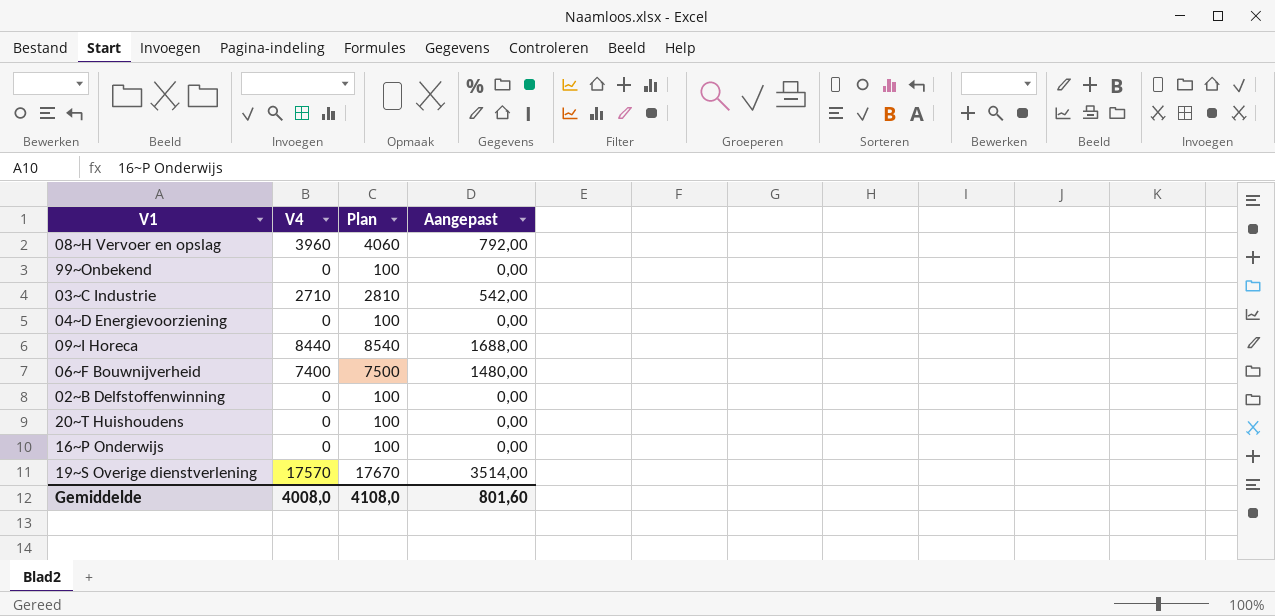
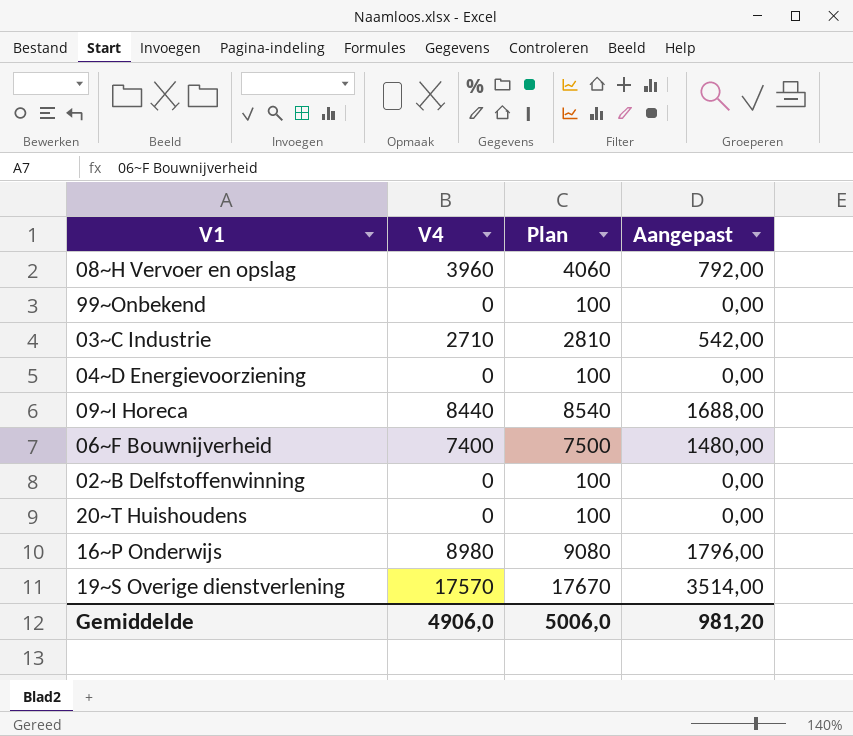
16~P Onderwijs | V4: 0 -> 8980
16~P Onderwijs | Plan: 100 -> 9080
16~P Onderwijs | Aangepast: 0,00 -> 1796,00
Gemiddelde | V4: 4008,0 -> 4906,0
Gemiddelde | Plan: 4108,0 -> 5006,0
Gemiddelde | Aangepast: 801,60 -> 981,20

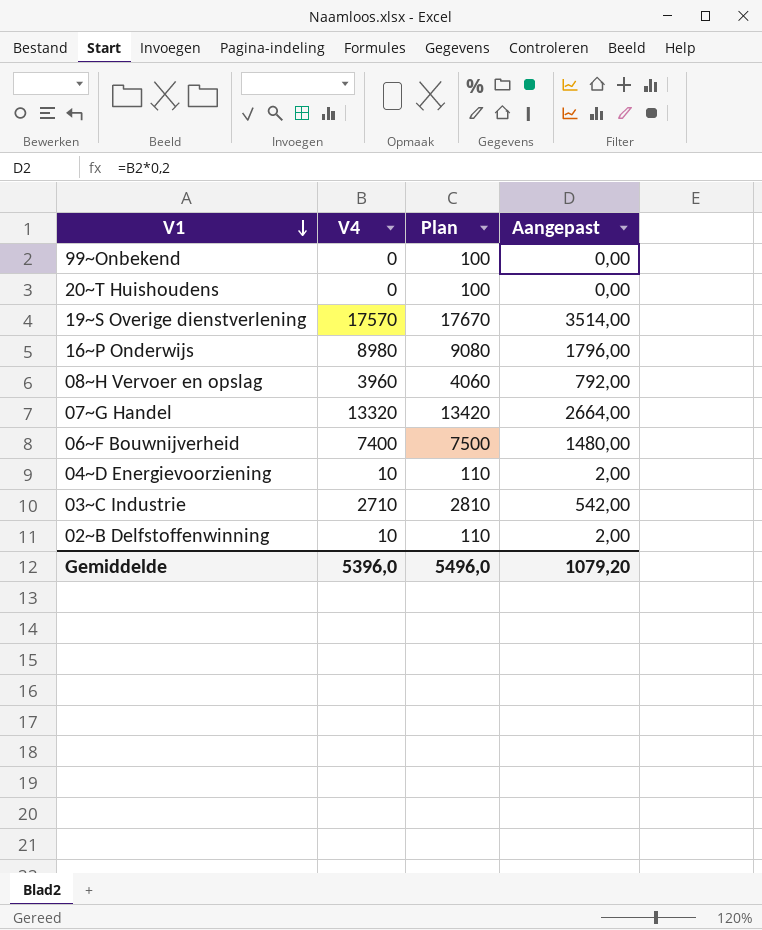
row order: none -> V1 descending
row 09~I Horeca: 8440 | 8540 | 1688,00 -> none
row 07~G Handel: none -> 13320 | 13420 | 2664,00
04~D Energievoorziening | V4: 0 -> 10
04~D Energievoorziening | Plan: 100 -> 110
04~D Energievoorziening | Aangepast: 0,00 -> 2,00
02~B Delfstoffenwinning | V4: 0 -> 10
02~B Delfstoffenwinning | Plan: 100 -> 110
02~B Delfstoffenwinning | Aangepast: 0,00 -> 2,00
Gemiddelde | V4: 4906,0 -> 5396,0
Gemiddelde | Plan: 5006,0 -> 5496,0
Gemiddelde | Aangepast: 981,20 -> 1079,20

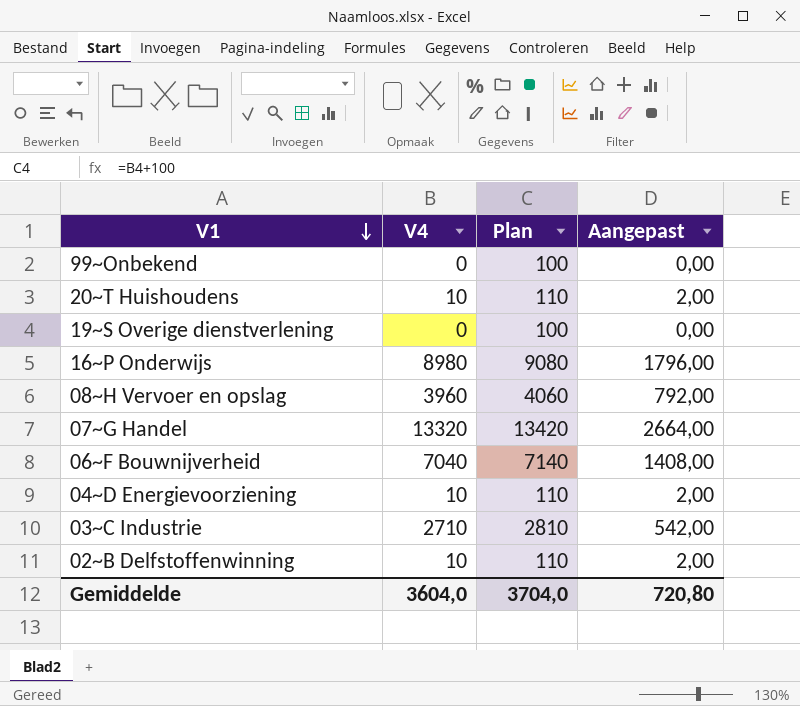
20~T Huishoudens | V4: 0 -> 10
20~T Huishoudens | Plan: 100 -> 110
20~T Huishoudens | Aangepast: 0,00 -> 2,00
19~S Overige dienstverlening | V4: 17570 -> 0
19~S Overige dienstverlening | Plan: 17670 -> 100
19~S Overige dienstverlening | Aangepast: 3514,00 -> 0,00
06~F Bouwnijverheid | V4: 7400 -> 7040
06~F Bouwnijverheid | Plan: 7500 -> 7140
06~F Bouwnijverheid | Aangepast: 1480,00 -> 1408,00
Gemiddelde | V4: 5396,0 -> 3604,0
Gemiddelde | Plan: 5496,0 -> 3704,0
Gemiddelde | Aangepast: 1079,20 -> 720,80

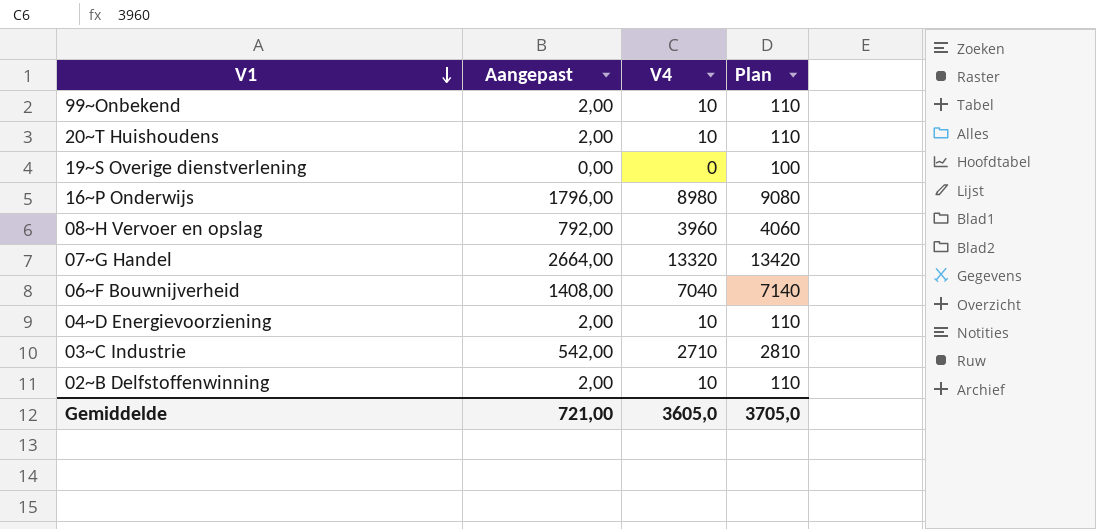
column Aangepast | position: 4 -> 2
99~Onbekend | Aangepast: 0,00 -> 2,00
99~Onbekend | V4: 0 -> 10
99~Onbekend | Plan: 100 -> 110
Gemiddelde | Aangepast: 720,80 -> 721,00
Gemiddelde | V4: 3604,0 -> 3605,0
Gemiddelde | Plan: 3704,0 -> 3705,0

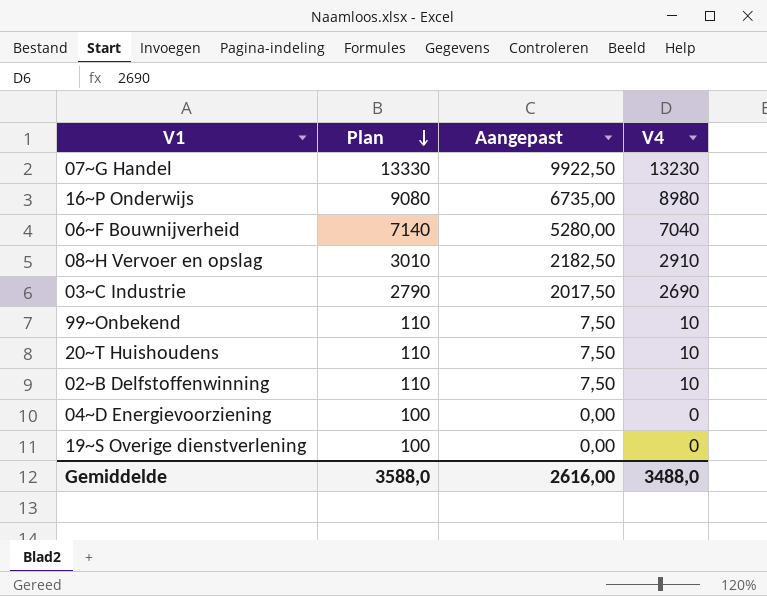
row order: V1 descending -> Plan descending
column Plan | position: 4 -> 2
column Aangepast | formula: [V4] * 0,2 -> [V4] * 0,75
07~G Handel | Plan: 13420 -> 13330
07~G Handel | V4: 13320 -> 13230
08~H Vervoer en opslag | Plan: 4060 -> 3010
08~H Vervoer en opslag | V4: 3960 -> 2910
03~C Industrie | Plan: 2810 -> 2790
03~C Industrie | V4: 2710 -> 2690
04~D Energievoorziening | Plan: 110 -> 100
04~D Energievoorziening | V4: 10 -> 0
Gemiddelde | Plan: 3705,0 -> 3588,0
Gemiddelde | Aangepast: 721,00 -> 2616,00
Gemiddelde | V4: 3605,0 -> 3488,0

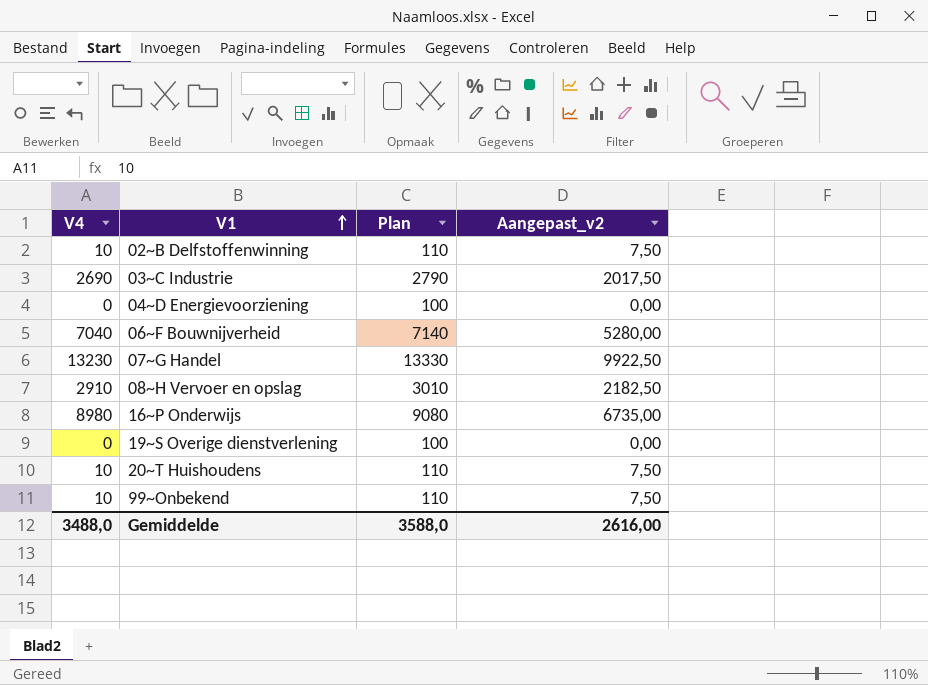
row order: Plan descending -> V1 ascending
column V4 | position: 4 -> 1
column name: Aangepast -> Aangepast_v2

